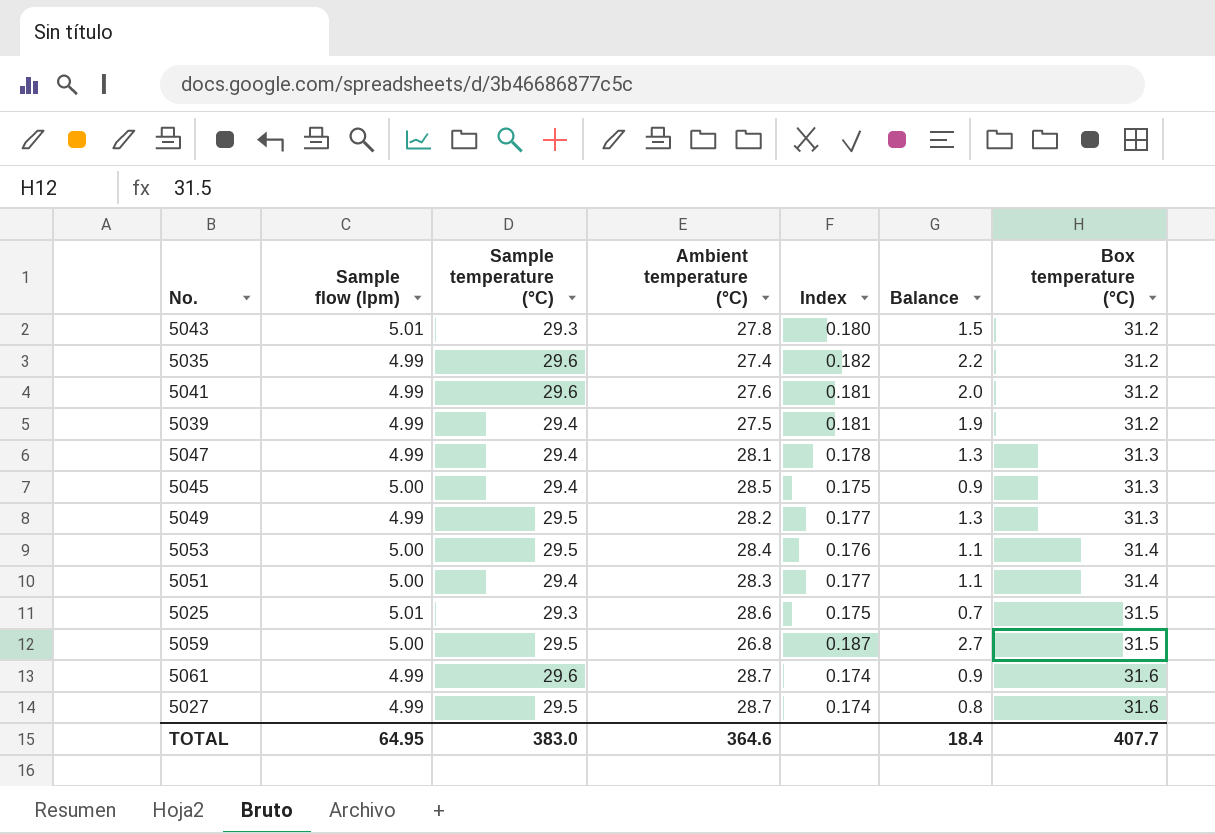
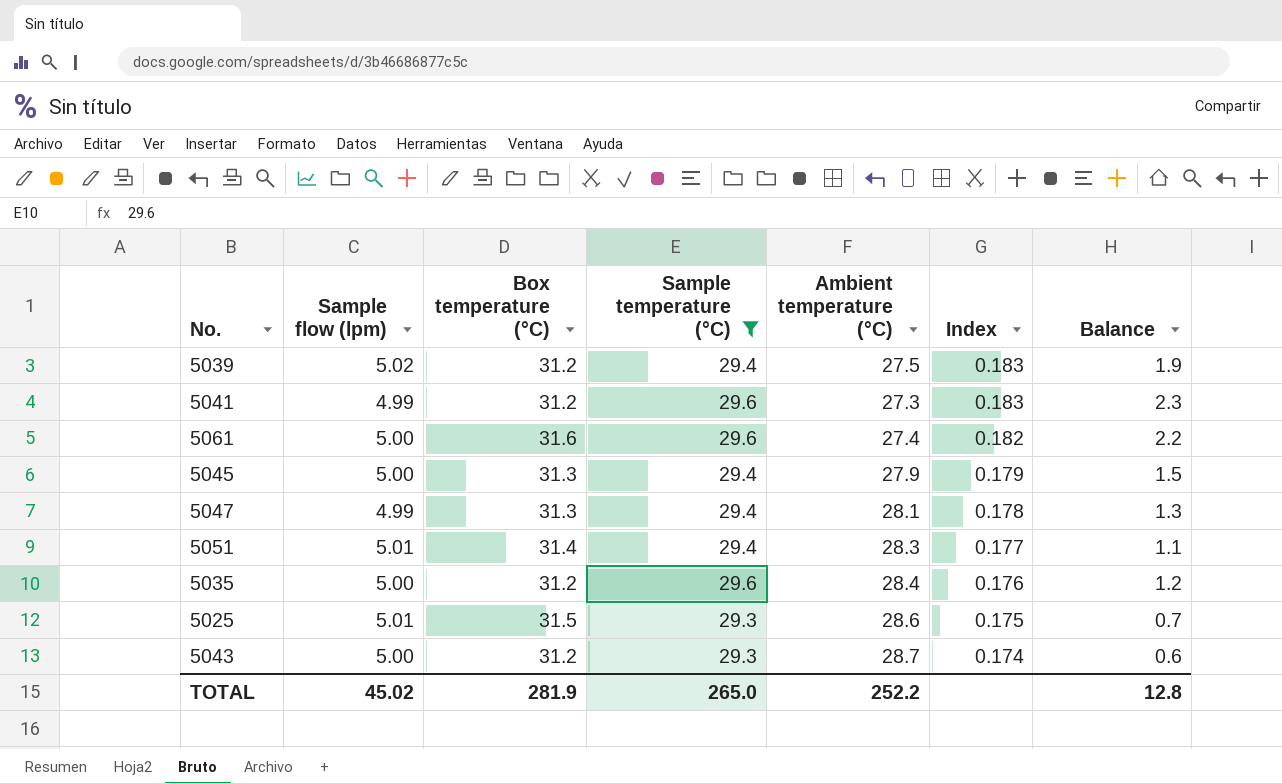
filter: none -> Sample temperature (°C) != 29.5
row order: Box temperature (°C) ascending -> Index descending
column Box temperature (°C) | position: 7 -> 3
5039 | Sample flow (lpm): 4.99 -> 5.02
5039 | Index: 0.181 -> 0.183
5041 | Ambient temperature (°C): 27.6 -> 27.3
5041 | Index: 0.181 -> 0.183
5041 | Balance: 2.0 -> 2.3
5061 | Sample flow (lpm): 4.99 -> 5.00
5061 | Ambient temperature (°C): 28.7 -> 27.4
5061 | Index: 0.174 -> 0.182
5061 | Balance: 0.9 -> 2.2
5045 | Ambient temperature (°C): 28.5 -> 27.9
5045 | Index: 0.175 -> 0.179
5045 | Balance: 0.9 -> 1.5
5051 | Sample flow (lpm): 5.00 -> 5.01
5035 | Sample flow (lpm): 4.99 -> 5.00
5035 | Ambient temperature (°C): 27.4 -> 28.4
5035 | Index: 0.182 -> 0.176
5035 | Balance: 2.2 -> 1.2
5043 | Sample flow (lpm): 5.01 -> 5.00
5043 | Ambient temperature (°C): 27.8 -> 28.7
5043 | Index: 0.180 -> 0.174
5043 | Balance: 1.5 -> 0.6
TOTAL | Sample flow (lpm): 64.95 -> 45.02
TOTAL | Box temperature (°C): 407.7 -> 281.9
TOTAL | Sample temperature (°C): 383.0 -> 265.0
TOTAL | Ambient temperature (°C): 364.6 -> 252.2
TOTAL | Balance: 18.4 -> 12.8

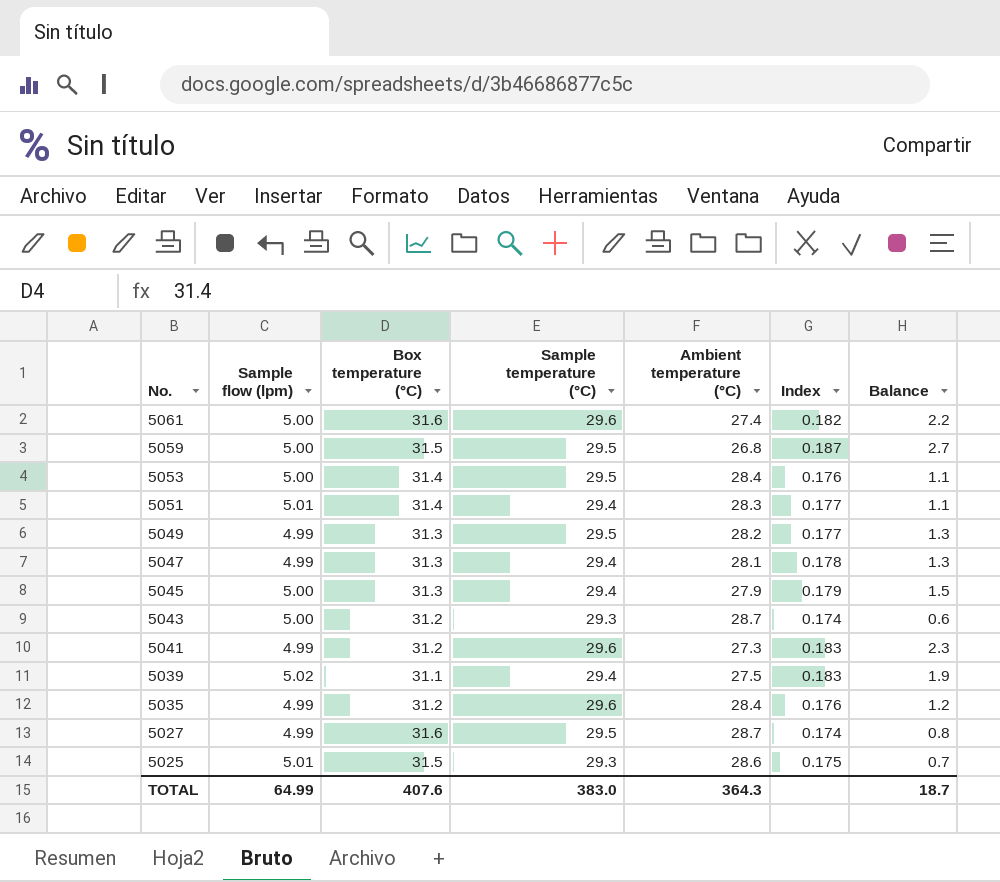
filter: Sample temperature (°C) != 29.5 -> none
row order: Index descending -> No. descending
5039 | Box temperature (°C): 31.2 -> 31.1
5035 | Sample flow (lpm): 5.00 -> 4.99
TOTAL | Sample flow (lpm): 45.02 -> 64.99
TOTAL | Box temperature (°C): 281.9 -> 407.6
TOTAL | Sample temperature (°C): 265.0 -> 383.0
TOTAL | Ambient temperature (°C): 252.2 -> 364.3
TOTAL | Balance: 12.8 -> 18.7

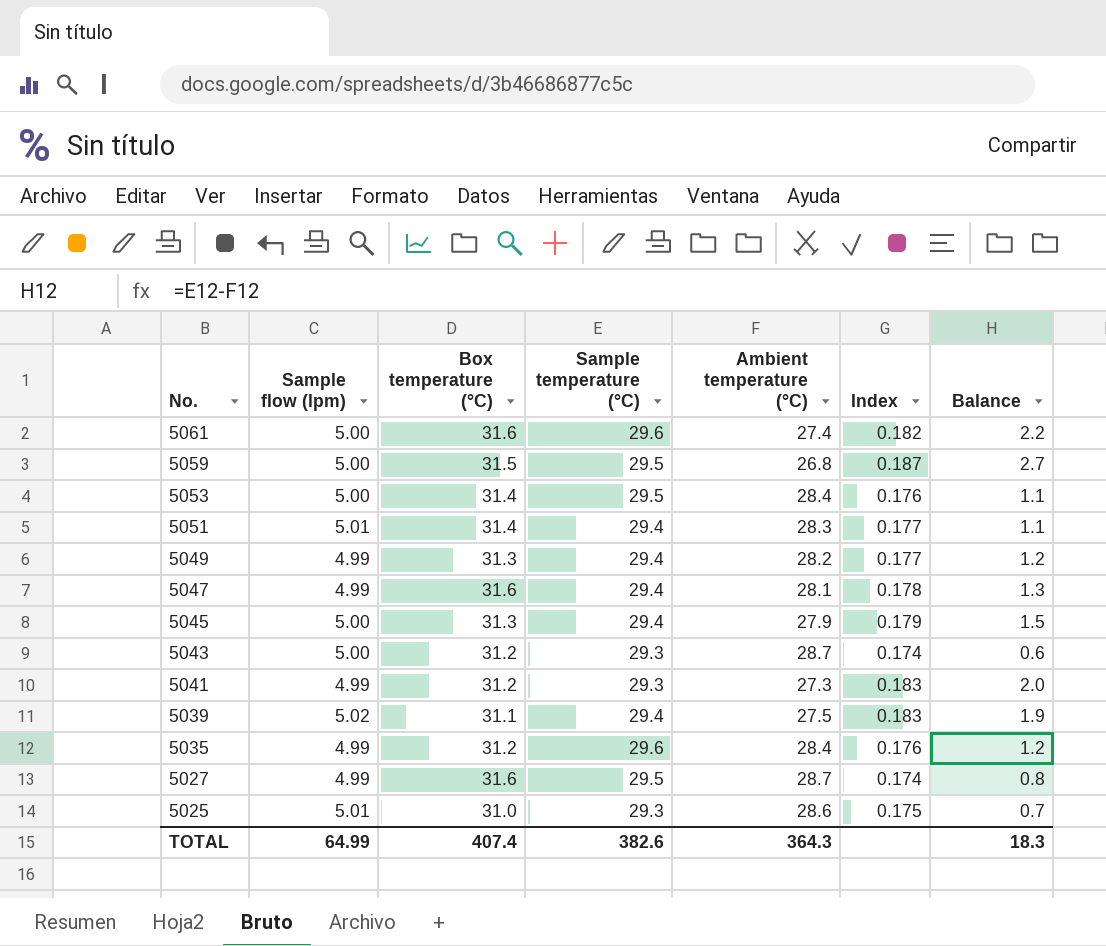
5049 | Sample temperature (°C): 29.5 -> 29.4
5049 | Balance: 1.3 -> 1.2
5047 | Box temperature (°C): 31.3 -> 31.6
5041 | Sample temperature (°C): 29.6 -> 29.3
5041 | Balance: 2.3 -> 2.0
5025 | Box temperature (°C): 31.5 -> 31.0
TOTAL | Box temperature (°C): 407.6 -> 407.4
TOTAL | Sample temperature (°C): 383.0 -> 382.6
TOTAL | Balance: 18.7 -> 18.3

